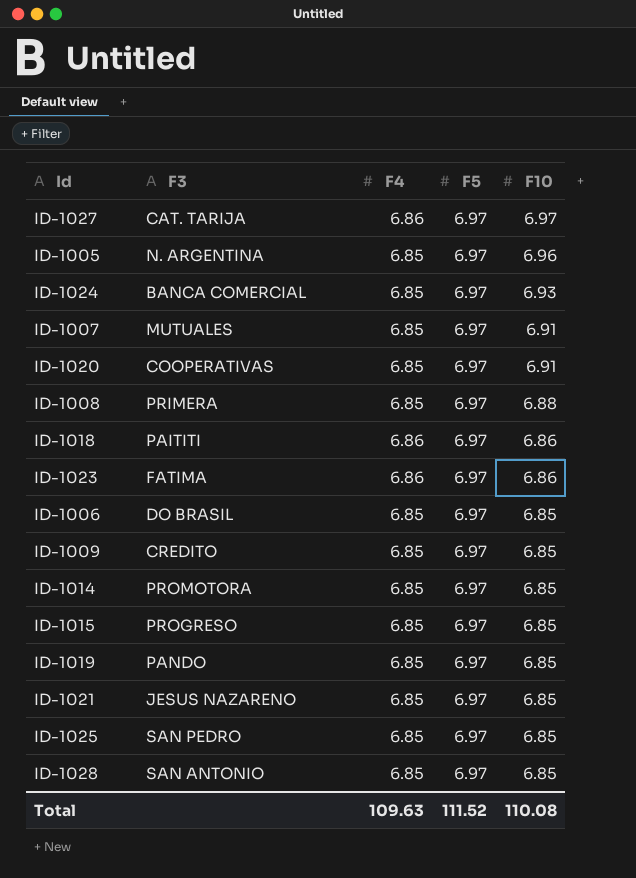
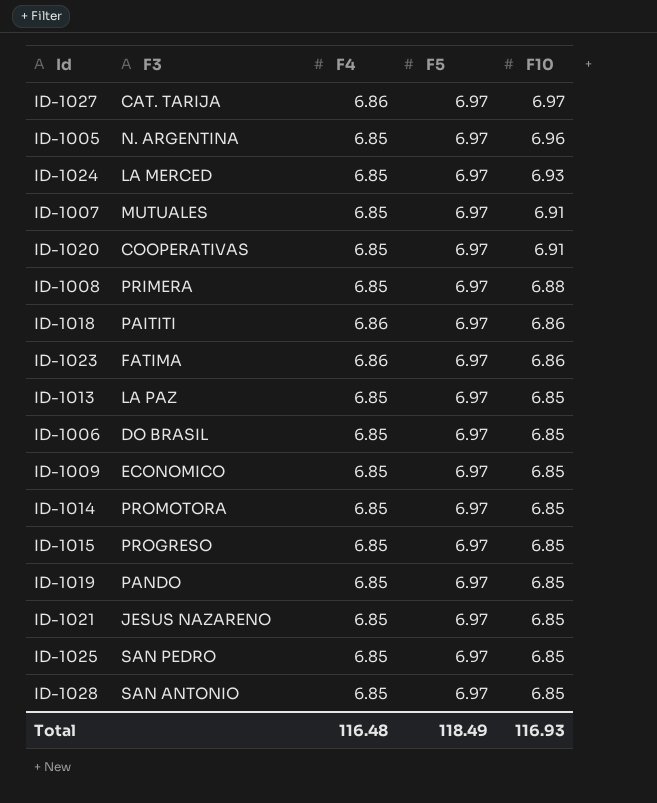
ID-1024 | F3: BANCA COMERCIAL -> LA MERCED
row ID-1013: none -> LA PAZ | 6.85 | 6.97 | 6.85
ID-1009 | F3: CREDITO -> ECONOMICO
Total | F4: 109.63 -> 116.48
Total | F5: 111.52 -> 118.49
Total | F10: 110.08 -> 116.93

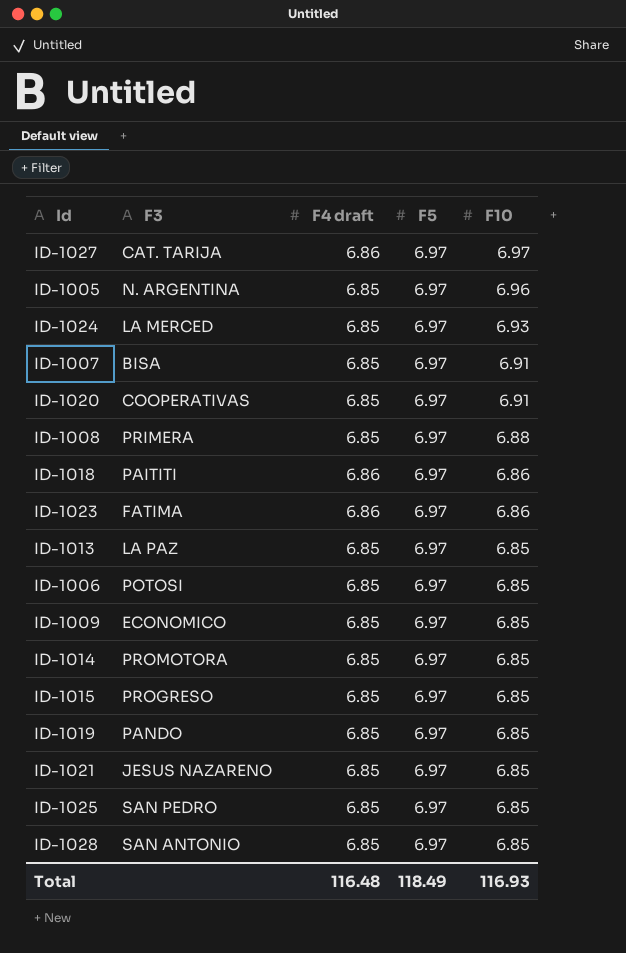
column name: F4 -> F4 draft
ID-1007 | F3: MUTUALES -> BISA
ID-1006 | F3: DO BRASIL -> POTOSI

